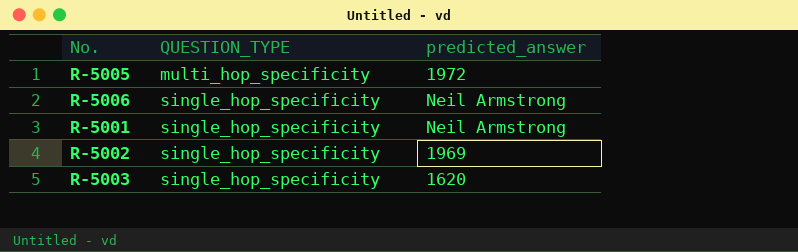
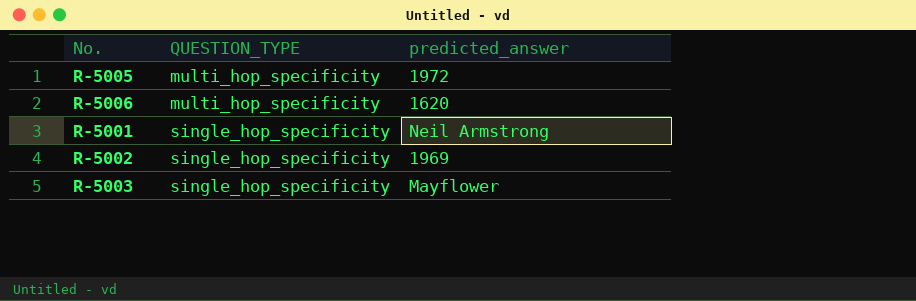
R-5006 | QUESTION_TYPE: single_hop_specificity -> multi_hop_specificity
R-5006 | predicted_answer: Neil Armstrong -> 1620
R-5003 | predicted_answer: 1620 -> Mayflower

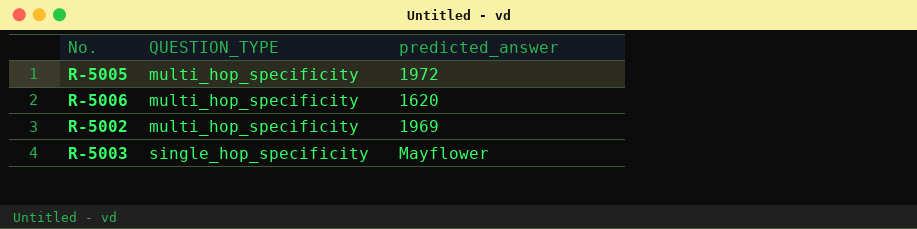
row R-5001: single_hop_specificity | Neil Armstrong -> none
R-5002 | QUESTION_TYPE: single_hop_specificity -> multi_hop_specificity

